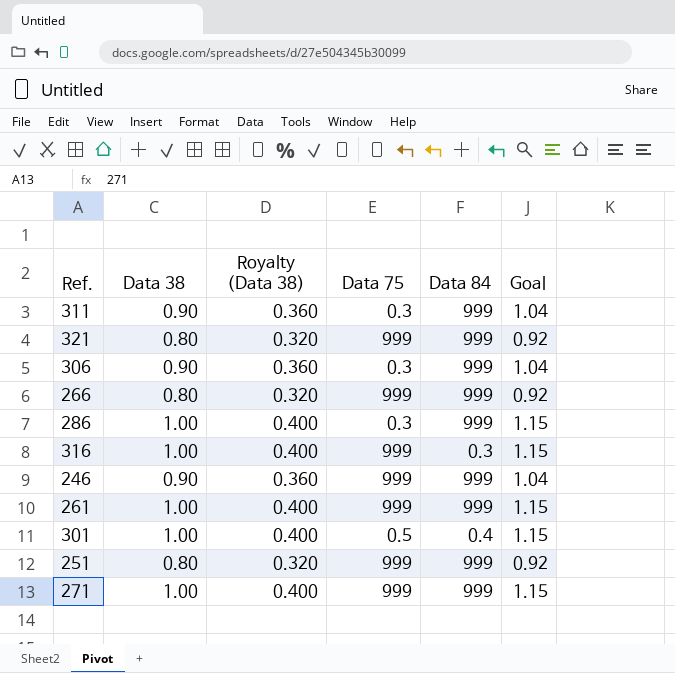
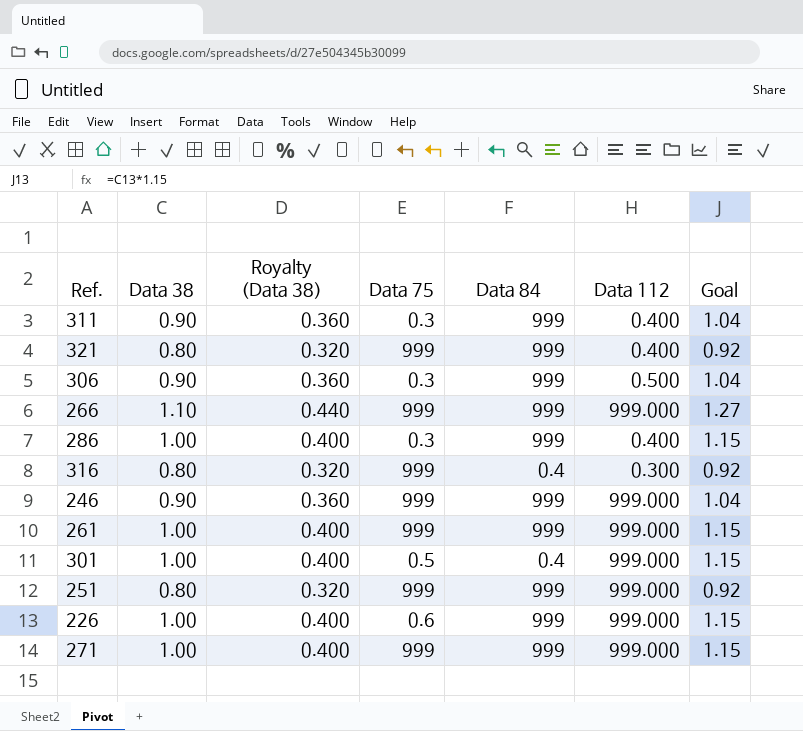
column Data 112 | position: none -> 6
266 | Data 38: 0.80 -> 1.10
266 | Royalty (Data 38): 0.320 -> 0.440
266 | Goal: 0.92 -> 1.27
316 | Data 38: 1.00 -> 0.80
316 | Royalty (Data 38): 0.400 -> 0.320
316 | Data 84: 0.3 -> 0.4
316 | Goal: 1.15 -> 0.92
row 226: none -> 1.00 | 0.400 | 0.6 | 999 | 999.000 | 1.15

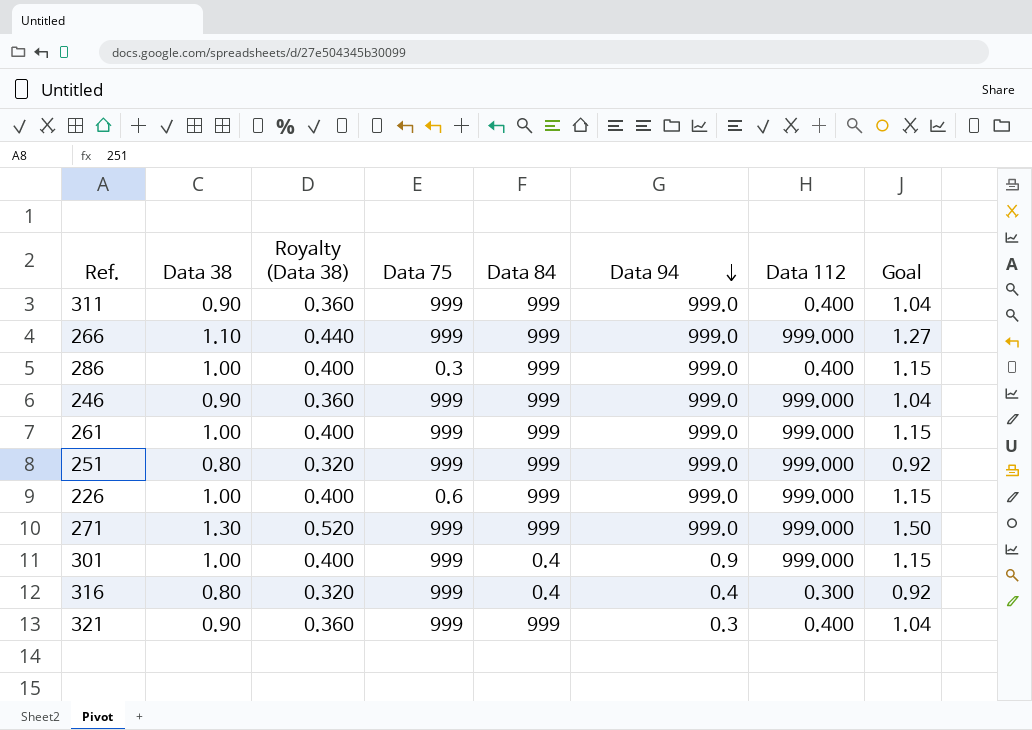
row order: none -> Data 94 descending
column Data 94 | position: none -> 6
row 306: 0.90 | 0.360 | 0.3 | 999 | 0.500 | 1.04 -> none
311 | Data 75: 0.3 -> 999
271 | Data 38: 1.00 -> 1.30
271 | Royalty (Data 38): 0.400 -> 0.520
271 | Goal: 1.15 -> 1.50
301 | Data 75: 0.5 -> 999
321 | Data 38: 0.80 -> 0.90
321 | Royalty (Data 38): 0.320 -> 0.360
321 | Goal: 0.92 -> 1.04

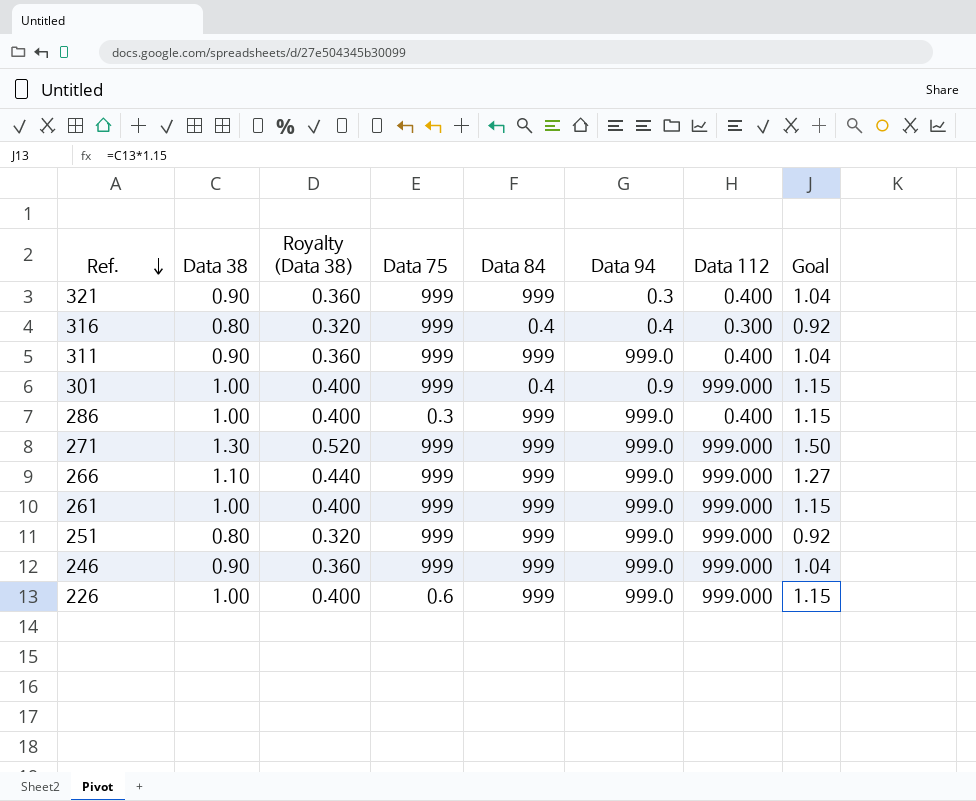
row order: Data 94 descending -> Ref. descending

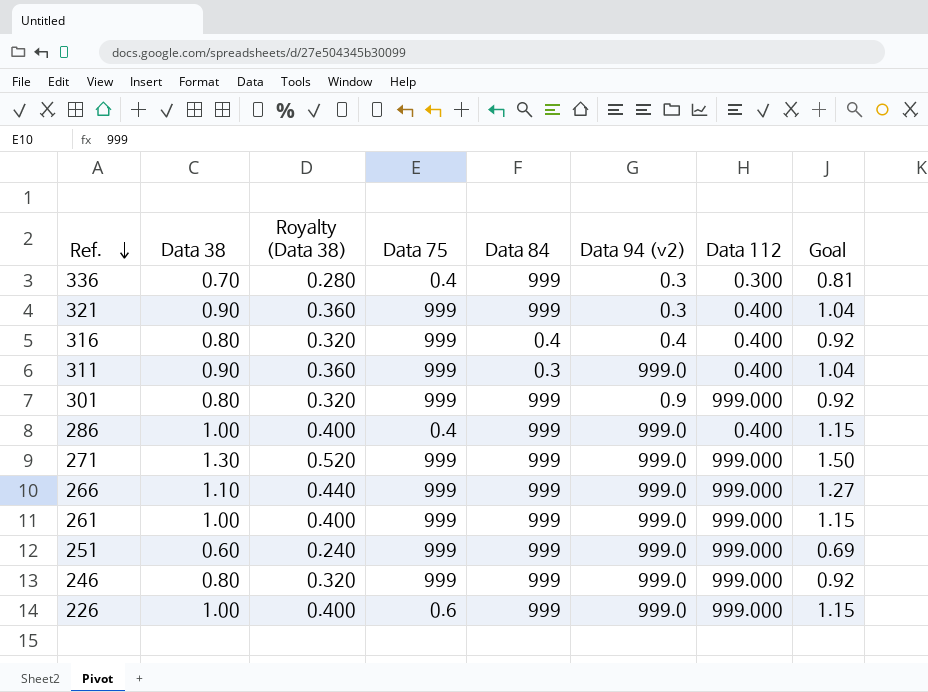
column name: Data 94 -> Data 94 (v2)
row 336: none -> 0.70 | 0.280 | 0.4 | 999 | 0.3 | 0.300 | 0.81
316 | Data 112: 0.300 -> 0.400
311 | Data 84: 999 -> 0.3
301 | Data 38: 1.00 -> 0.80
301 | Royalty (Data 38): 0.400 -> 0.320
301 | Data 84: 0.4 -> 999
301 | Goal: 1.15 -> 0.92
286 | Data 75: 0.3 -> 0.4
251 | Data 38: 0.80 -> 0.60
251 | Royalty (Data 38): 0.320 -> 0.240
251 | Goal: 0.92 -> 0.69
246 | Data 38: 0.90 -> 0.80
246 | Royalty (Data 38): 0.360 -> 0.320
246 | Goal: 1.04 -> 0.92

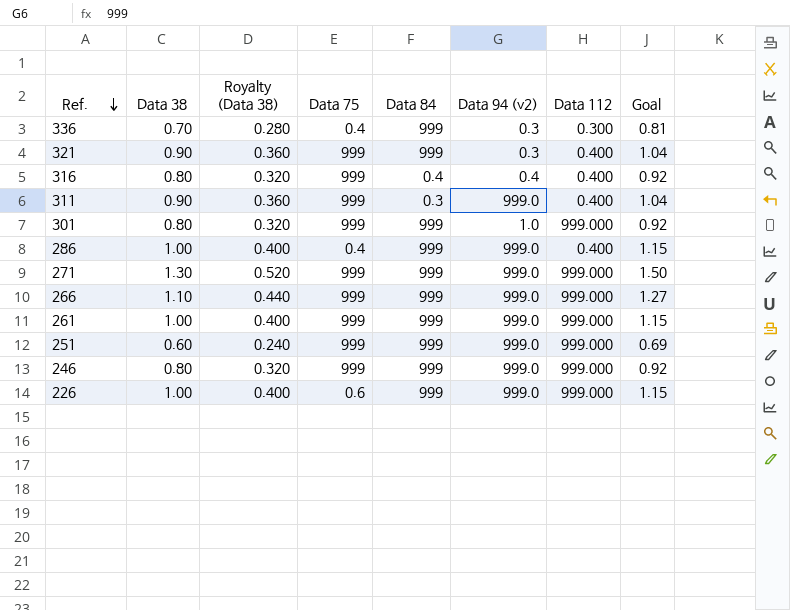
301 | Data 94 (v2): 0.9 -> 1.0

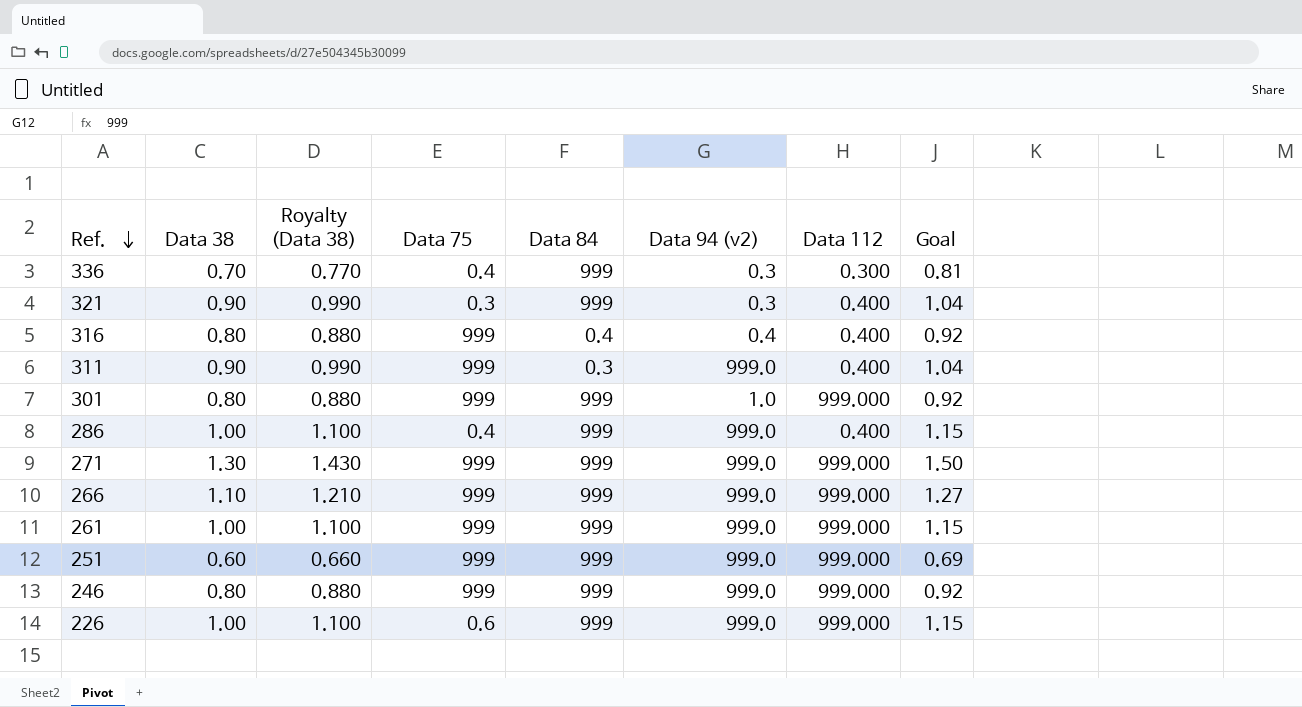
column Royalty (Data 38) | formula: [Data 38] * 0.4 -> [Data 38] * 1.1
321 | Data 75: 999 -> 0.3

